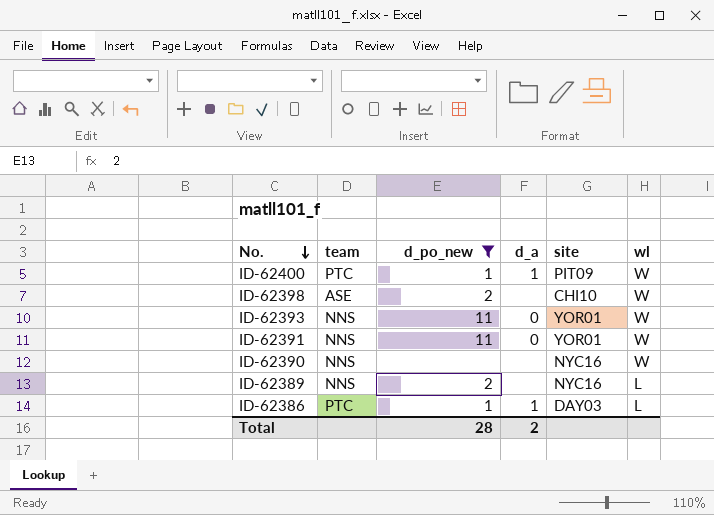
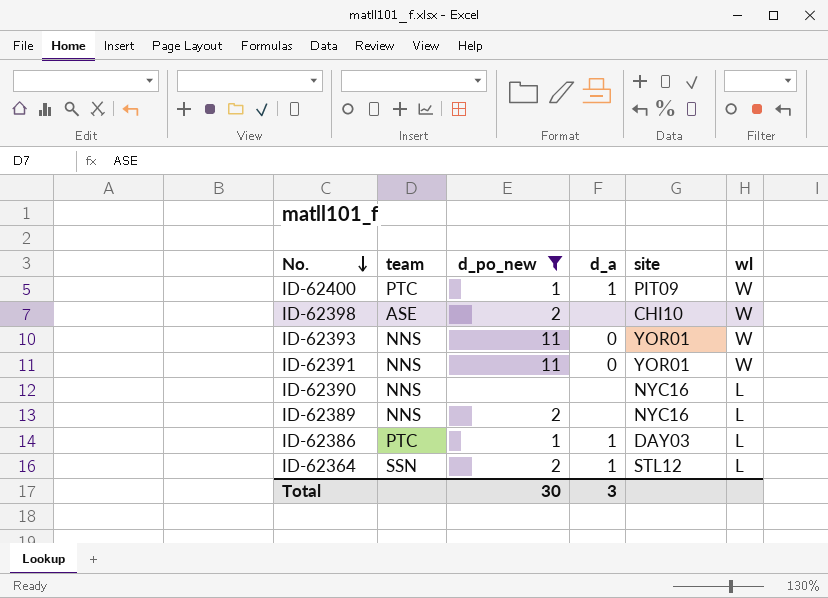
ID-62390 | wl: W -> L
row ID-62364: none -> SSN | 2 | 1 | STL12 | L
Total | d_po_new: 28 -> 30
Total | d_a: 2 -> 3

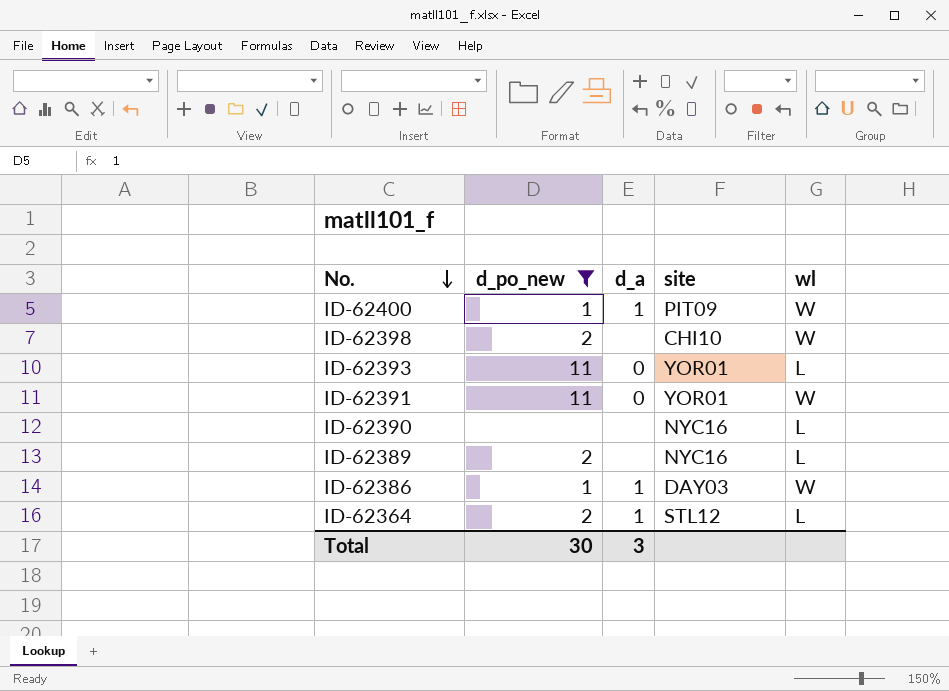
column team | position: 2 -> none
ID-62393 | wl: W -> L
ID-62386 | wl: L -> W

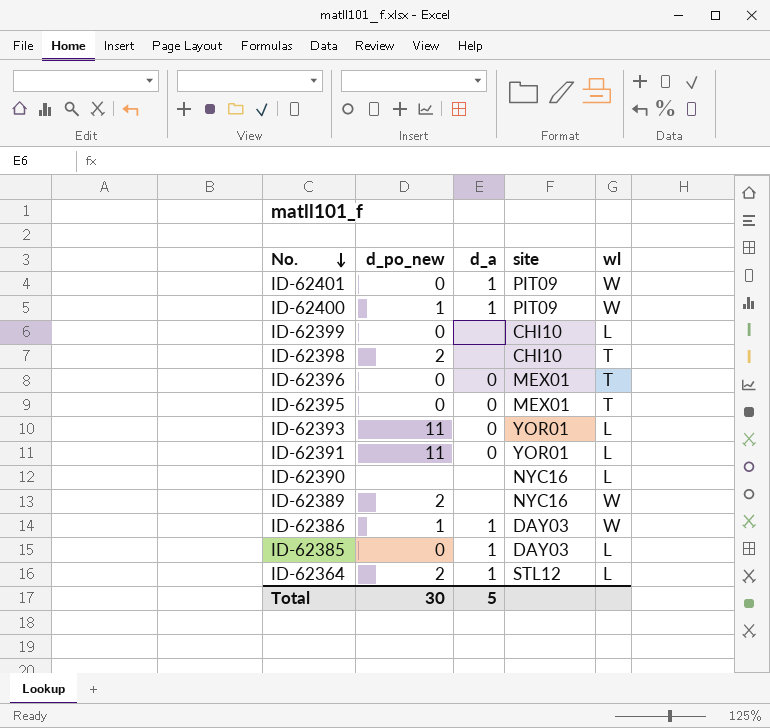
filter: d_po_new != 0 -> none
ID-62398 | wl: W -> T
ID-62391 | wl: W -> L
ID-62389 | wl: L -> W
Total | d_a: 3 -> 5

